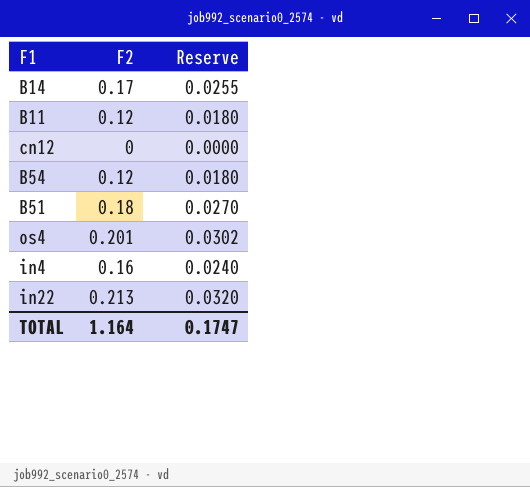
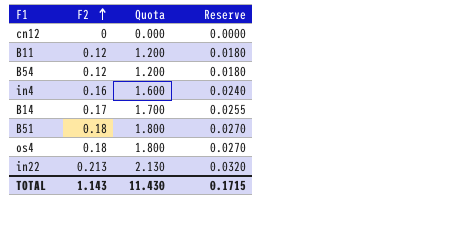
row order: none -> F2 ascending
column Quota | formula: none -> [F2] * 10
os4 | F2: 0.201 -> 0.18
os4 | Reserve: 0.0302 -> 0.0270
TOTAL | F2: 1.164 -> 1.143
TOTAL | Reserve: 0.1747 -> 0.1715

